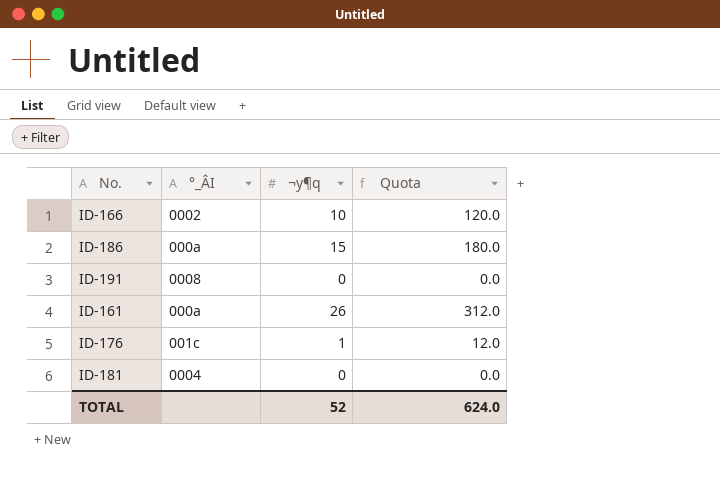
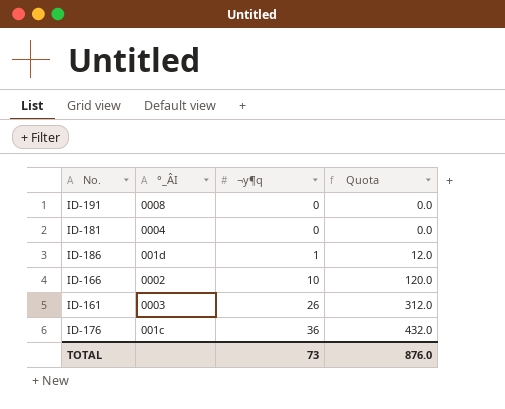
row order: none -> ¬y¶q ascending
ID-186 | °_ÂI: 000a -> 001d
ID-186 | ¬y¶q: 15 -> 1
ID-186 | Quota: 180.0 -> 12.0
ID-161 | °_ÂI: 000a -> 0003
ID-176 | ¬y¶q: 1 -> 36
ID-176 | Quota: 12.0 -> 432.0
TOTAL | ¬y¶q: 52 -> 73
TOTAL | Quota: 624.0 -> 876.0

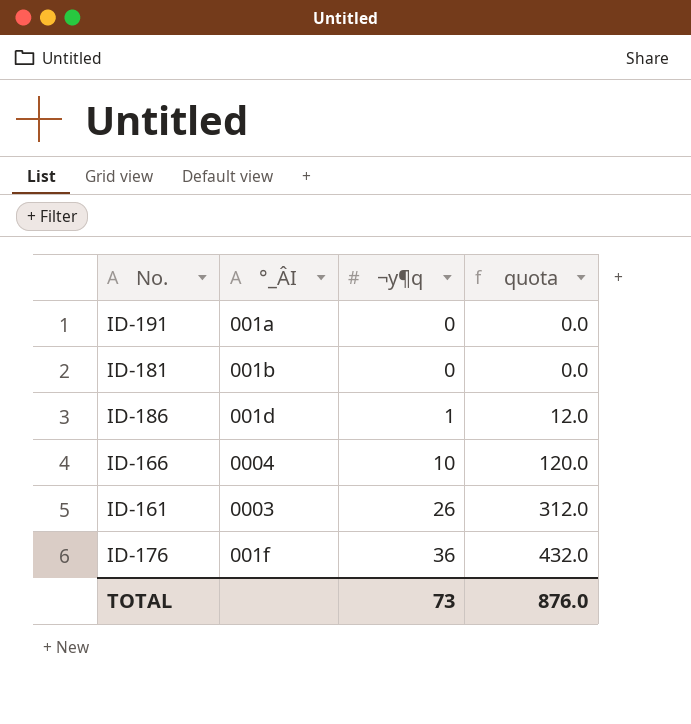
column name: Quota -> quota
ID-191 | °_ÂI: 0008 -> 001a
ID-181 | °_ÂI: 0004 -> 001b
ID-166 | °_ÂI: 0002 -> 0004
ID-176 | °_ÂI: 001c -> 001f

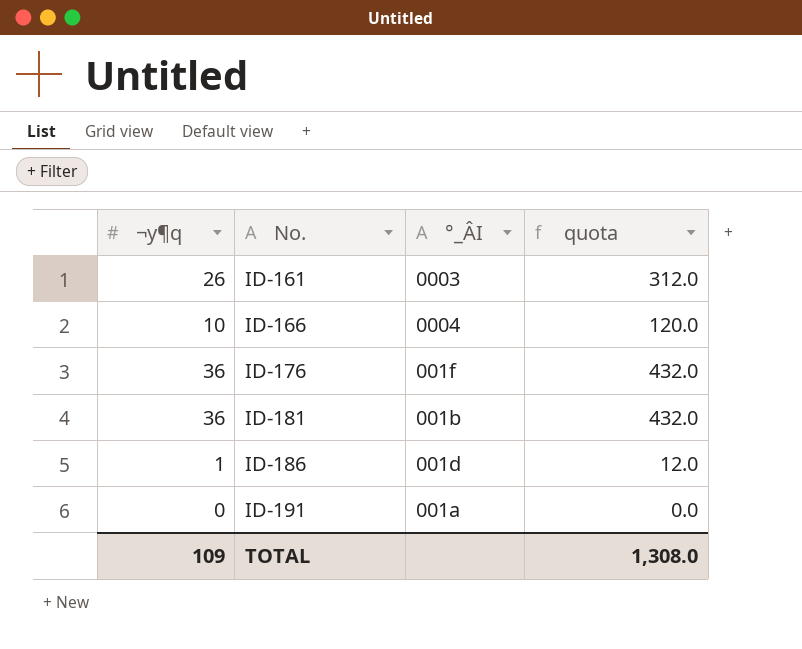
row order: ¬y¶q ascending -> No. ascending
column ¬y¶q | position: 3 -> 1
ID-181 | ¬y¶q: 0 -> 36
ID-181 | quota: 0.0 -> 432.0
TOTAL | ¬y¶q: 73 -> 109
TOTAL | quota: 876.0 -> 1,308.0

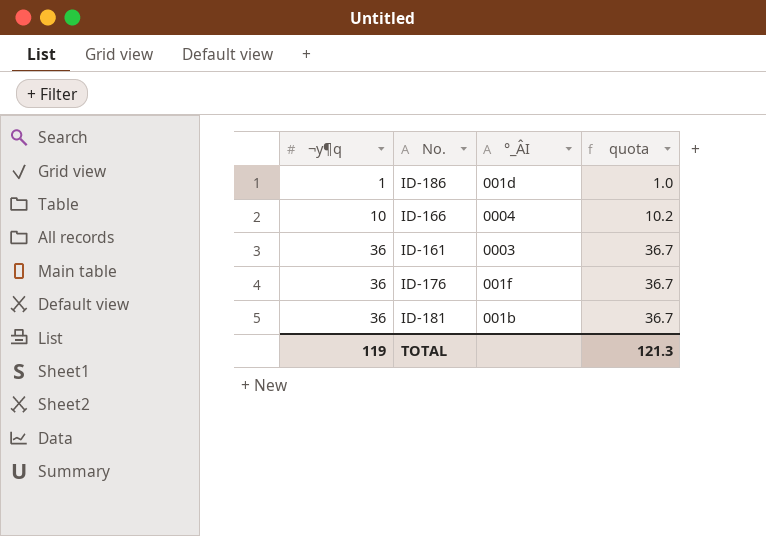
row order: No. ascending -> ¬y¶q ascending
column quota | formula: [¬y¶q] * 12 -> [¬y¶q] * 1.02
row ID-191: 0 | 001a | 0.0 -> none
ID-161 | ¬y¶q: 26 -> 36
TOTAL | ¬y¶q: 109 -> 119
TOTAL | quota: 1,308.0 -> 121.3

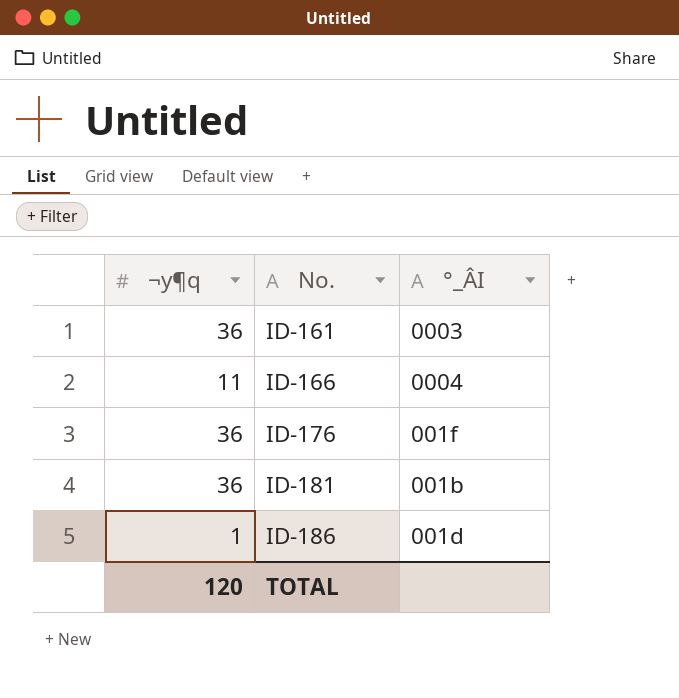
row order: ¬y¶q ascending -> No. ascending
column quota | formula: [¬y¶q] * 1.02 -> none
ID-166 | ¬y¶q: 10 -> 11
TOTAL | ¬y¶q: 119 -> 120

